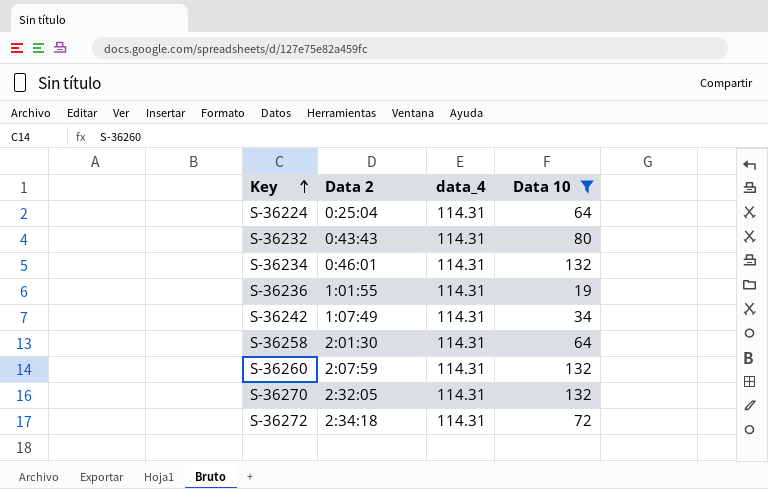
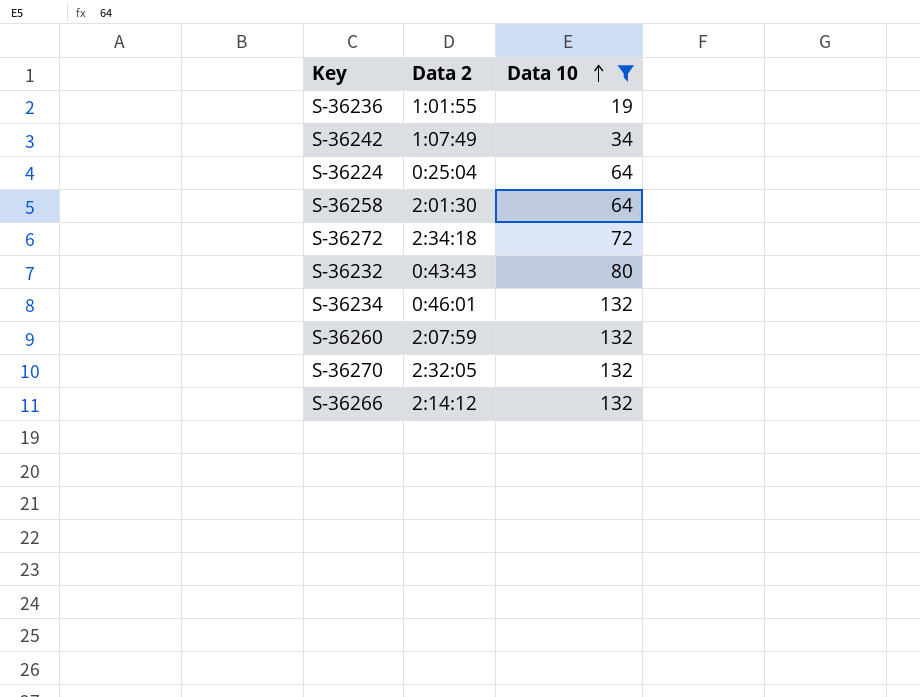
row order: Key ascending -> Data 10 ascending
column data_4 | position: 3 -> none
row S-36266: none -> 2:14:12 | 132

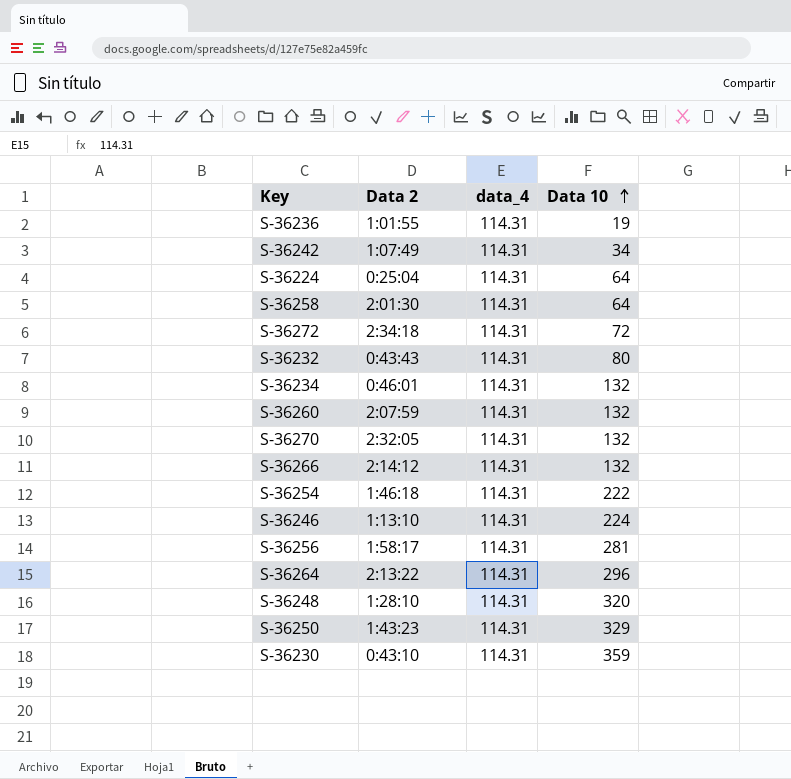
filter: Data 10 <= 132 -> none
column data_4 | position: none -> 3

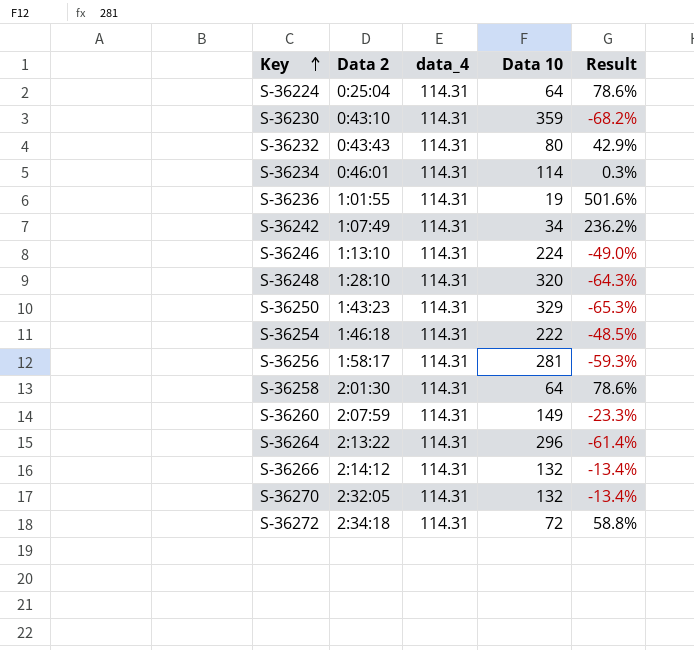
row order: Data 10 ascending -> Key ascending
column Result | formula: none -> ([data_4] - [Data 10]) / [Data 10]
S-36234 | Data 10: 132 -> 114
S-36260 | Data 10: 132 -> 149

